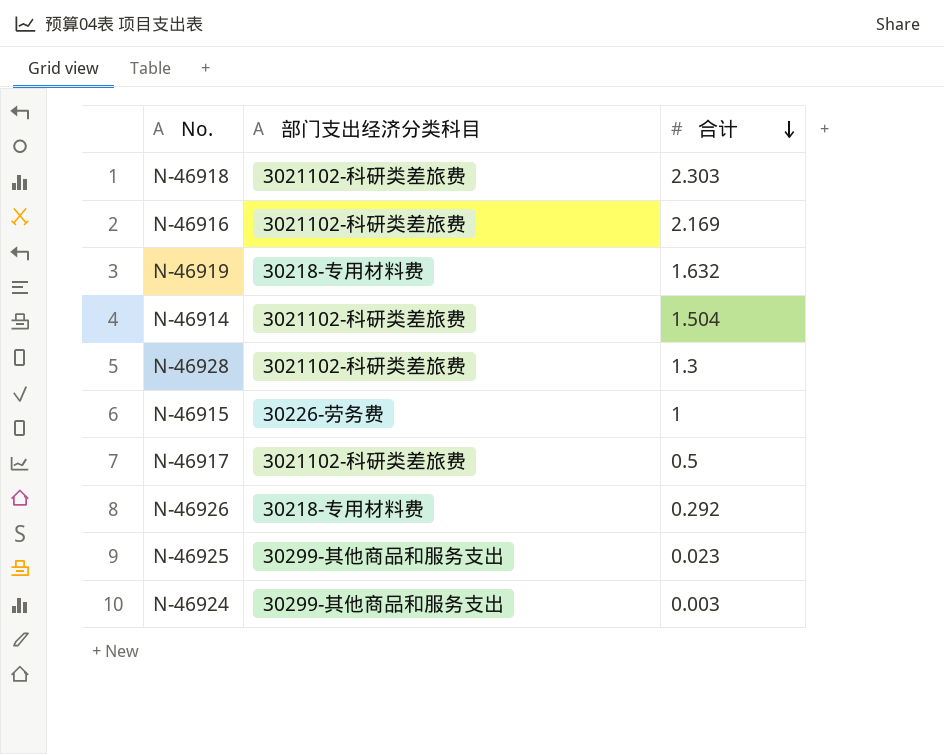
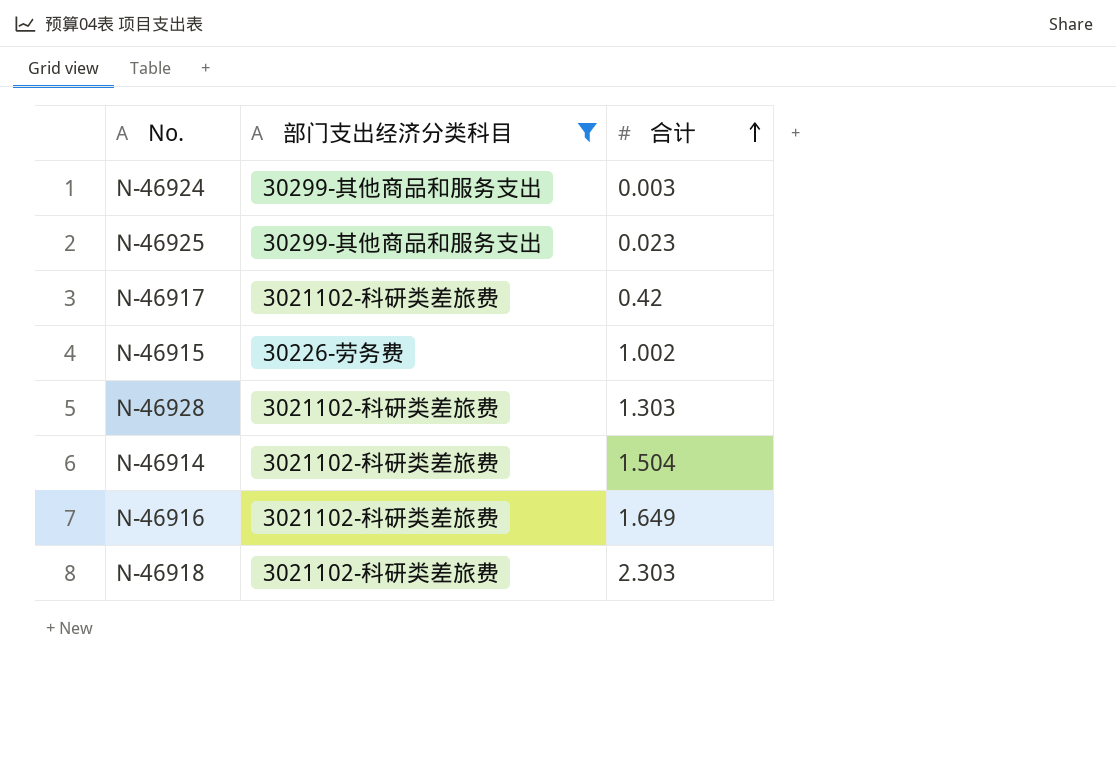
filter: none -> 部门支出经济分类科目 != 30218-专用材料费
row order: 合计 descending -> 合计 ascending
N-46917 | 合计: 0.5 -> 0.42
N-46915 | 合计: 1 -> 1.002
N-46928 | 合计: 1.3 -> 1.303
N-46916 | 合计: 2.169 -> 1.649

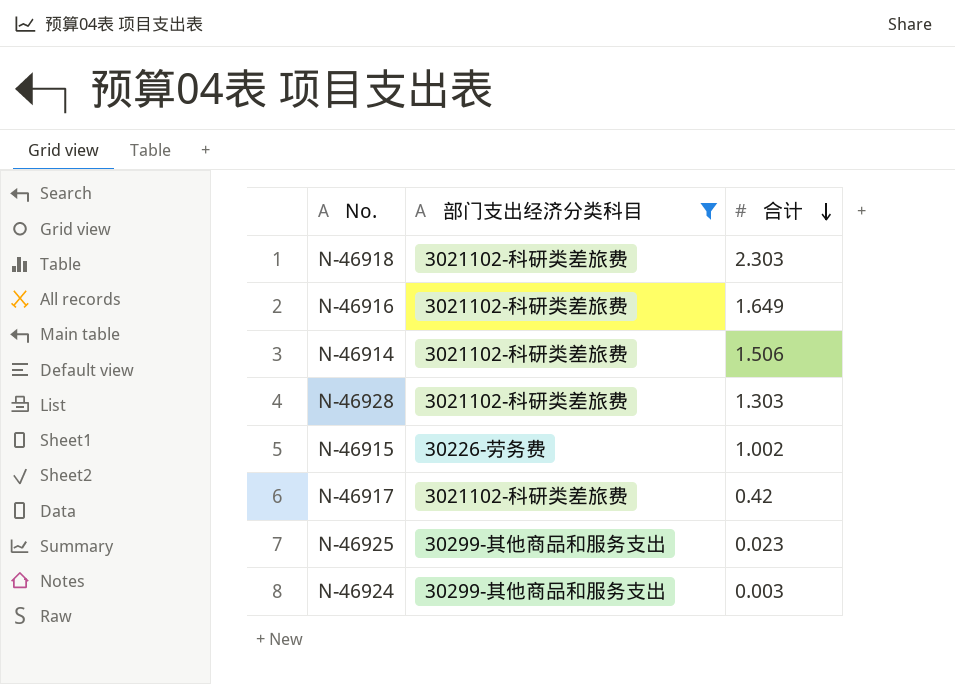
row order: 合计 ascending -> 合计 descending
N-46914 | 合计: 1.504 -> 1.506

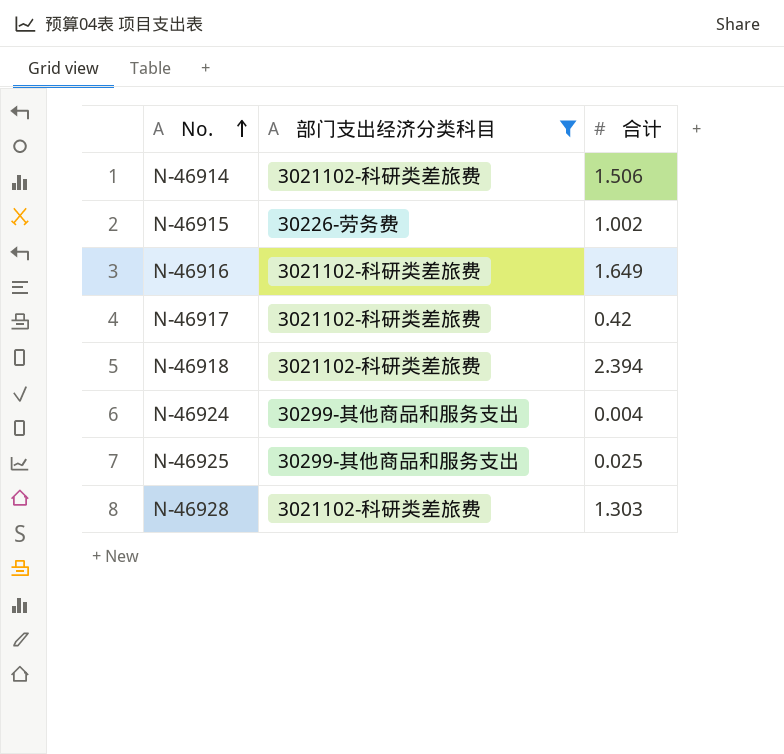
row order: 合计 descending -> No. ascending
N-46918 | 合计: 2.303 -> 2.394
N-46924 | 合计: 0.003 -> 0.004
N-46925 | 合计: 0.023 -> 0.025

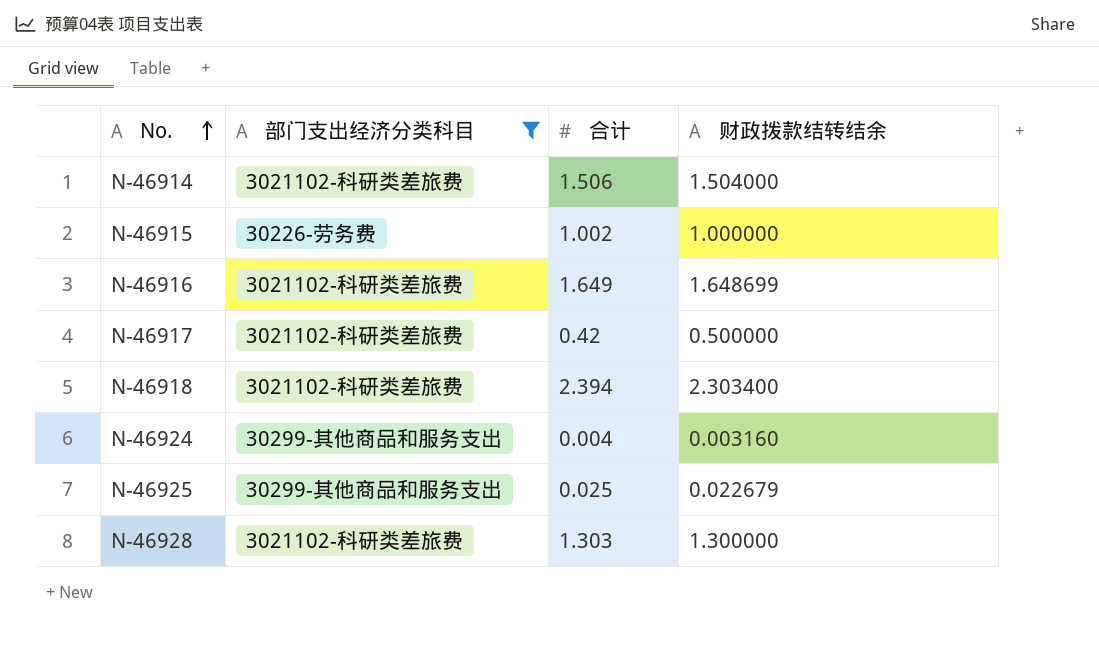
column 财政拨款结转结余 | position: none -> 4

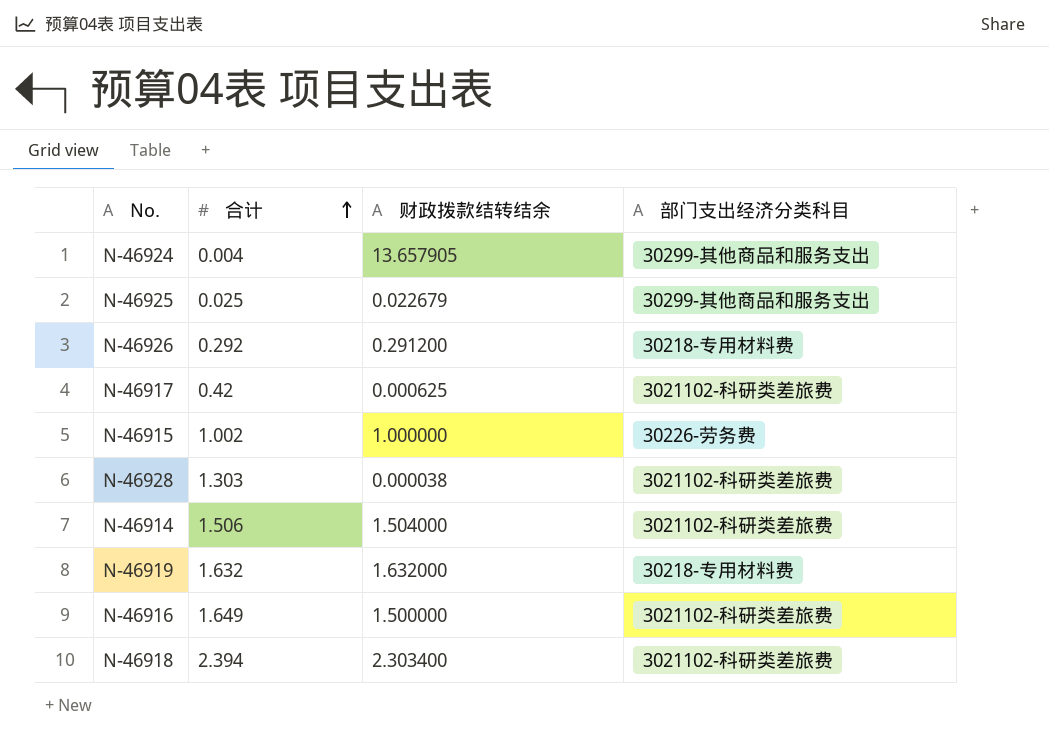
filter: 部门支出经济分类科目 != 30218-专用材料费 -> none
row order: No. ascending -> 合计 ascending
column 部门支出经济分类科目 | position: 2 -> 4
N-46924 | 财政拨款结转结余: 0.003160 -> 13.657905
N-46917 | 财政拨款结转结余: 0.500000 -> 0.000625
N-46928 | 财政拨款结转结余: 1.300000 -> 0.000038
N-46916 | 财政拨款结转结余: 1.648699 -> 1.500000

